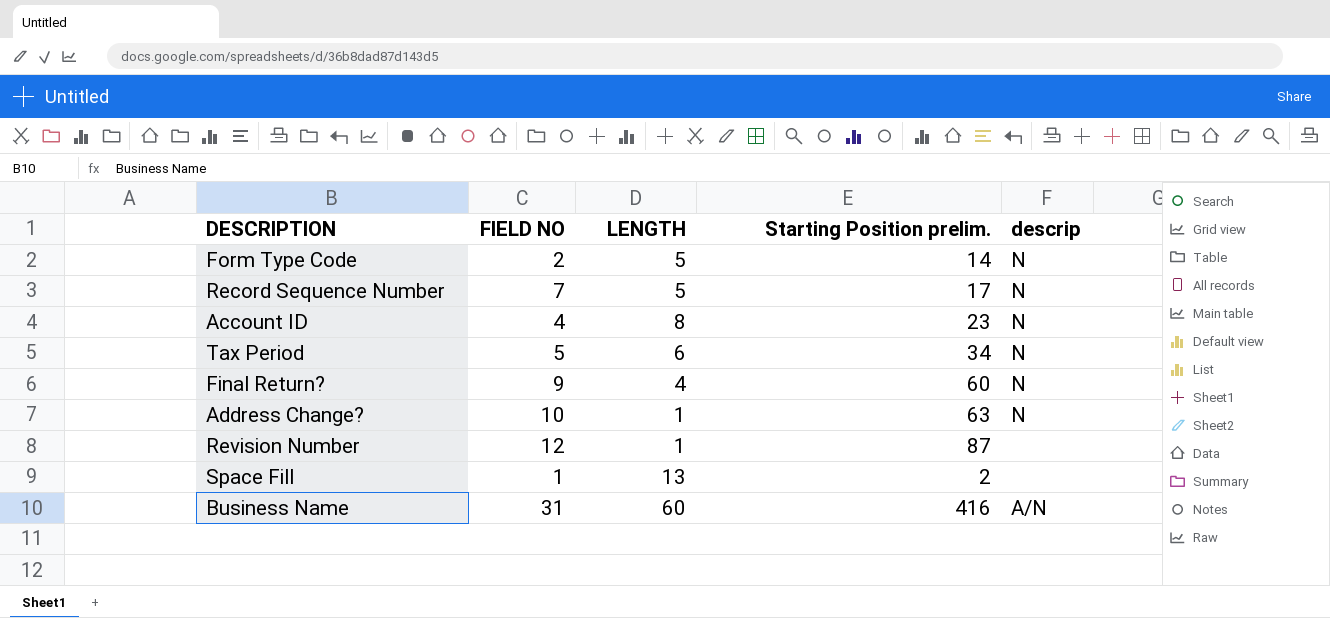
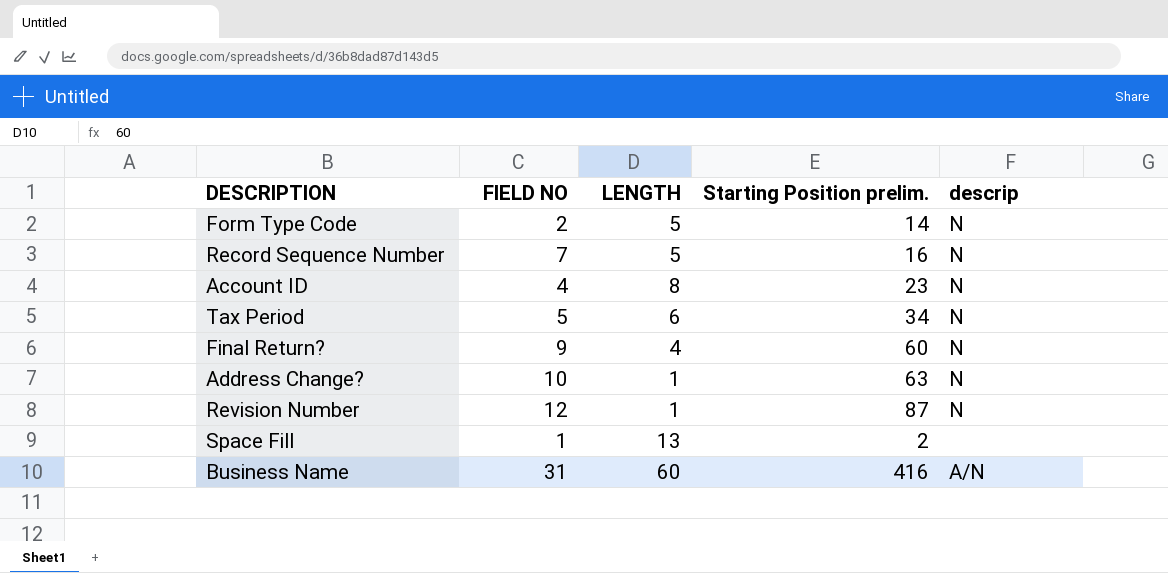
Record Sequence Number | Starting Position prelim.: 17 -> 16
Revision Number | descrip: none -> N

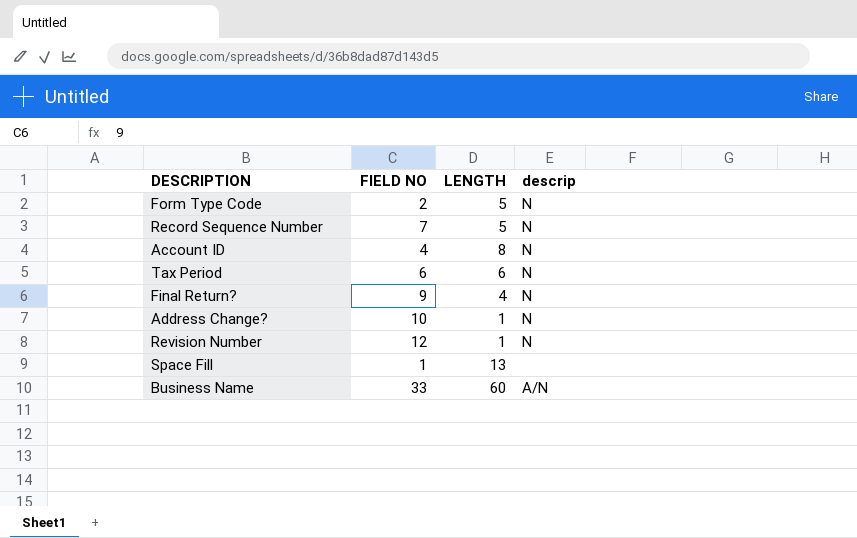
column Starting Position prelim. | position: 4 -> none
Tax Period | FIELD NO: 5 -> 6
Business Name | FIELD NO: 31 -> 33

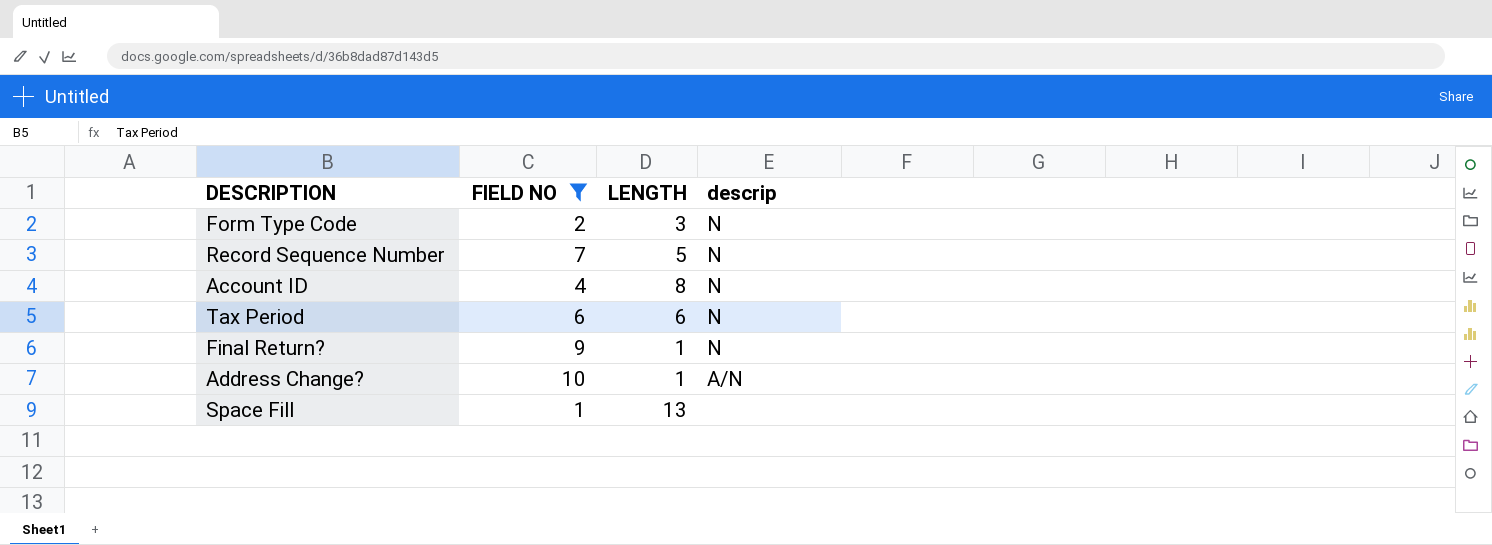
filter: none -> FIELD NO <= 10
Form Type Code | LENGTH: 5 -> 3
Final Return? | LENGTH: 4 -> 1
Address Change? | descrip: N -> A/N

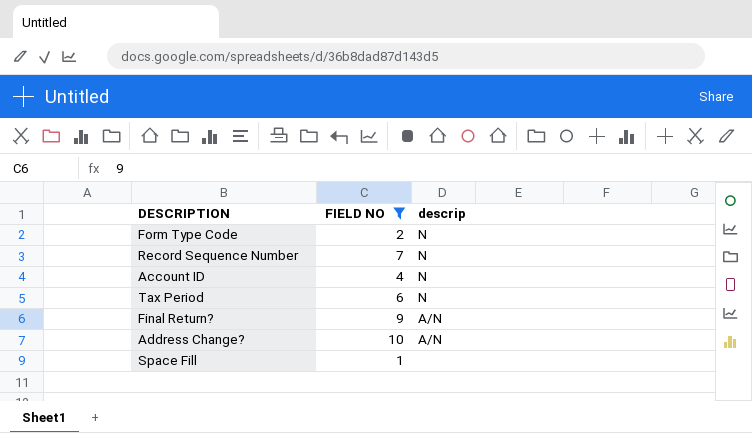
column LENGTH | position: 3 -> none
Final Return? | descrip: N -> A/N

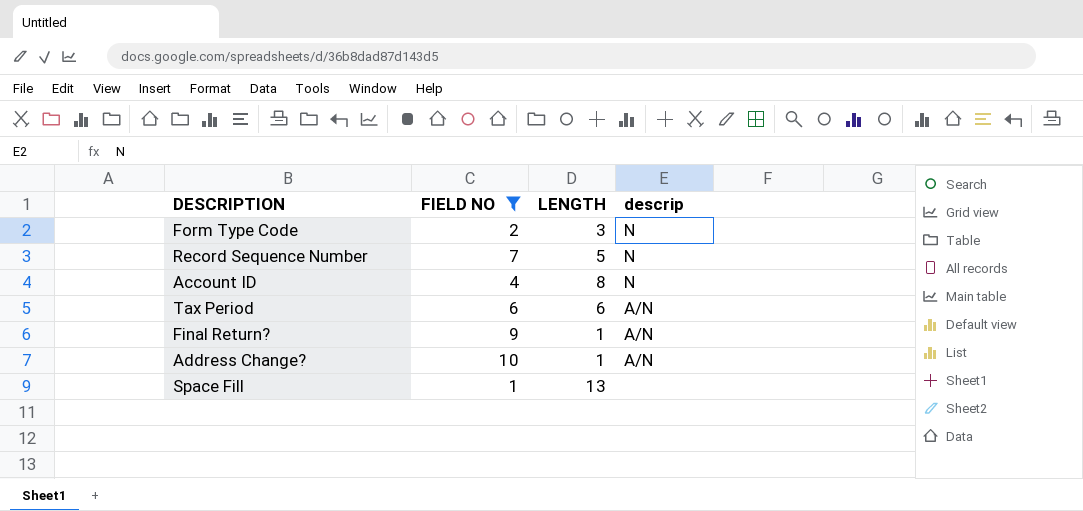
column LENGTH | position: none -> 3
Tax Period | descrip: N -> A/N

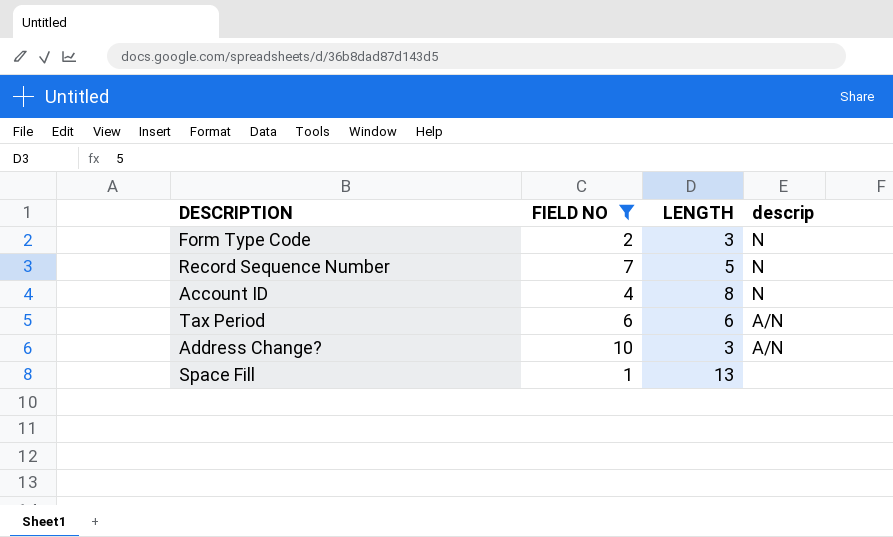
row Final Return?: 9 | 1 | A/N -> none
Address Change? | LENGTH: 1 -> 3

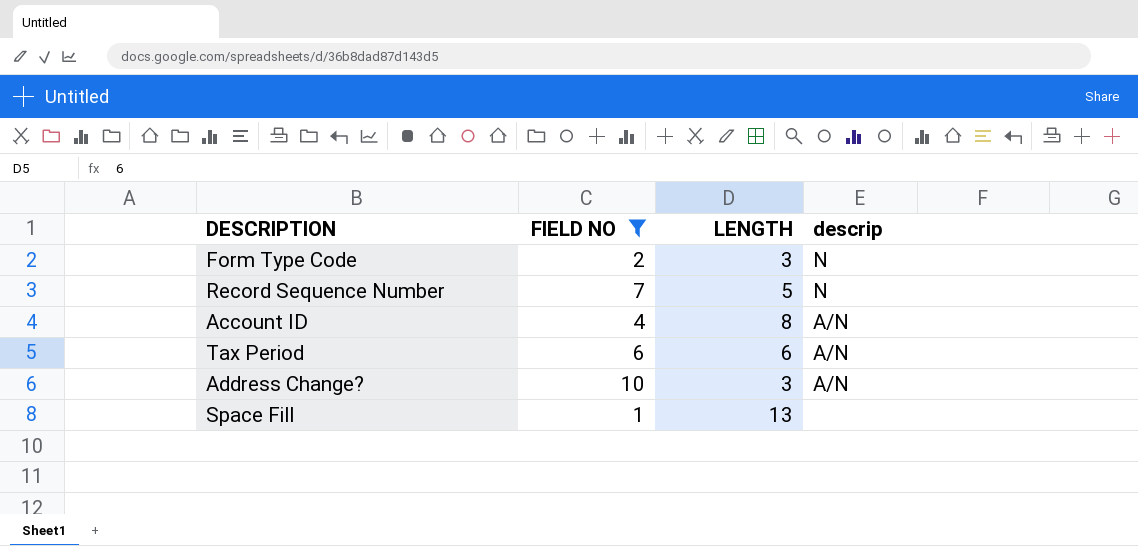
Account ID | descrip: N -> A/N

